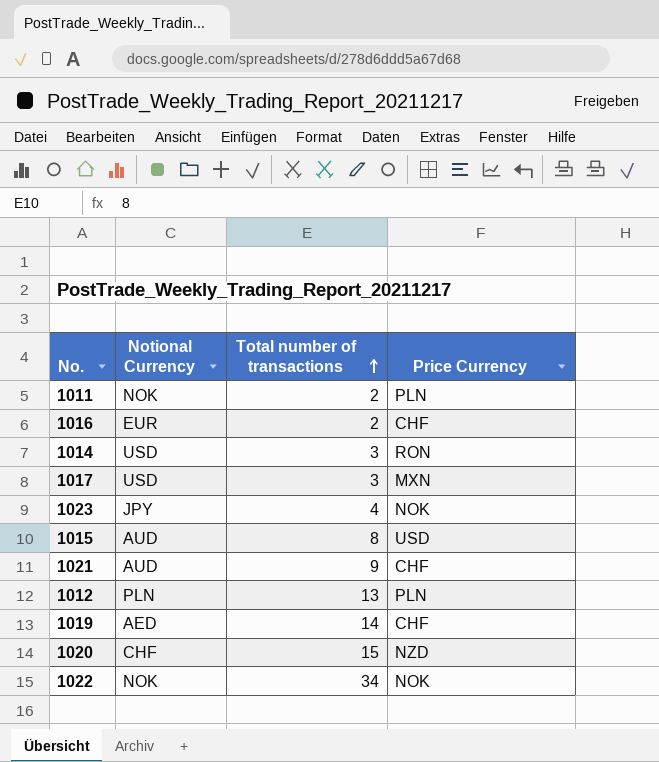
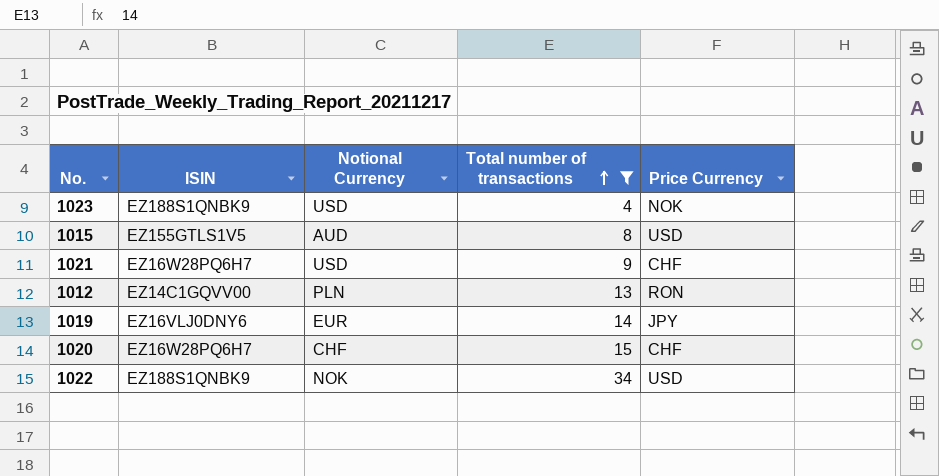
filter: none -> Total number of transactions >= 4
column ISIN | position: none -> 2
1023 | Notional Currency: JPY -> USD
1021 | Notional Currency: AUD -> USD
1012 | Price Currency: PLN -> RON
1019 | Notional Currency: AED -> EUR
1019 | Price Currency: CHF -> JPY
1020 | Price Currency: NZD -> CHF
1022 | Price Currency: NOK -> USD

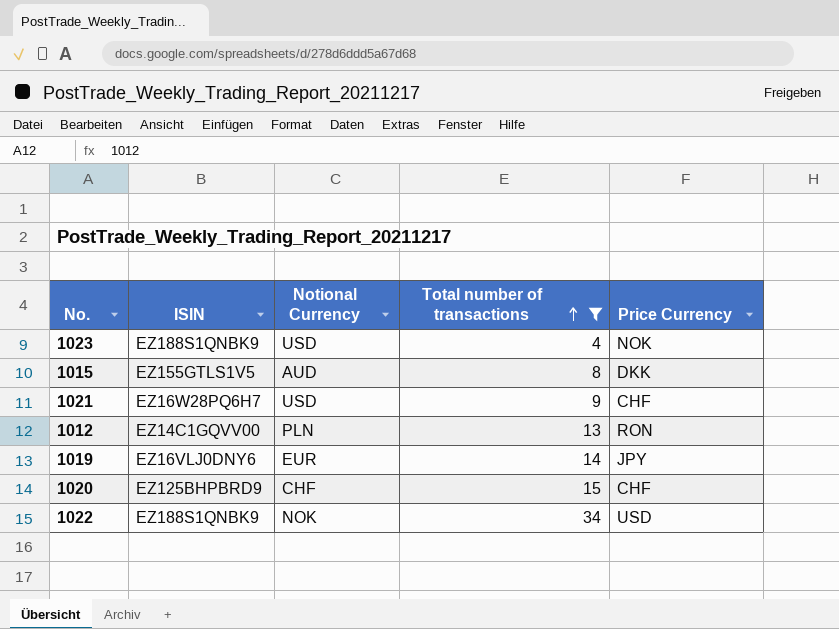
1015 | Price Currency: USD -> DKK
1020 | ISIN: EZ16W28PQ6H7 -> EZ125BHPBRD9

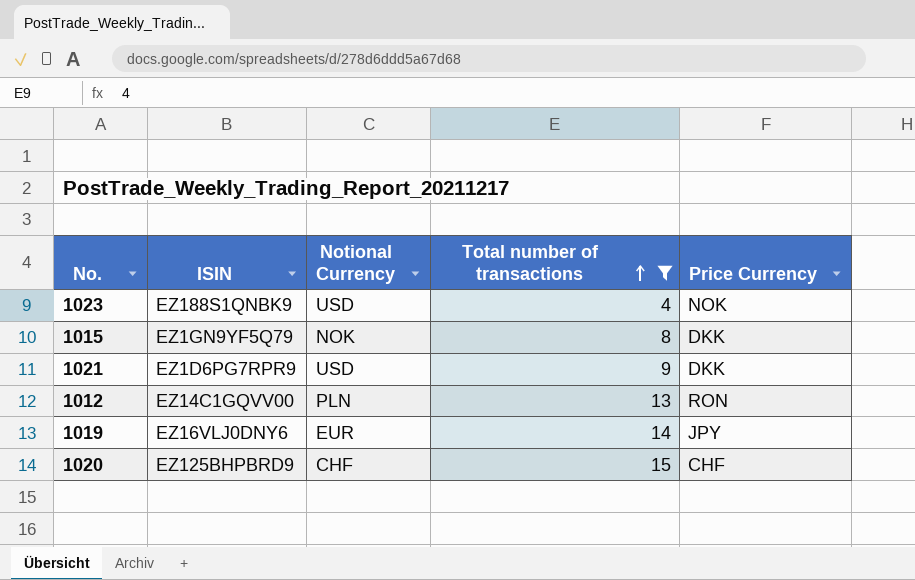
row 1022: EZ188S1QNBK9 | NOK | 34 | USD -> none
1015 | ISIN: EZ155GTLS1V5 -> EZ1GN9YF5Q79
1015 | Notional Currency: AUD -> NOK
1021 | ISIN: EZ16W28PQ6H7 -> EZ1D6PG7RPR9
1021 | Price Currency: CHF -> DKK

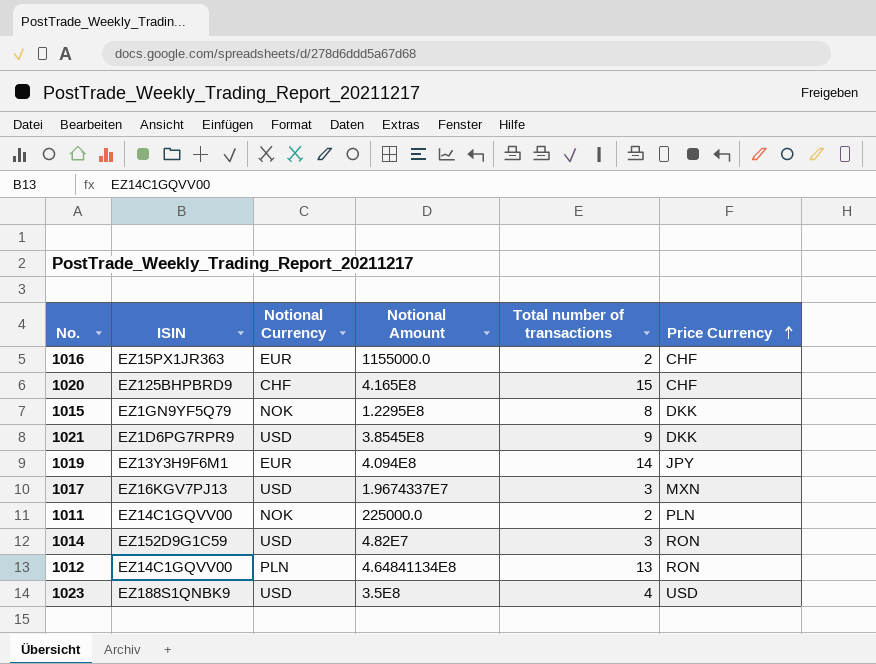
filter: Total number of transactions >= 4 -> none
row order: Total number of transactions ascending -> Price Currency ascending
column Notional Amount | position: none -> 4
1019 | ISIN: EZ16VLJ0DNY6 -> EZ13Y3H9F6M1
1023 | Price Currency: NOK -> USD

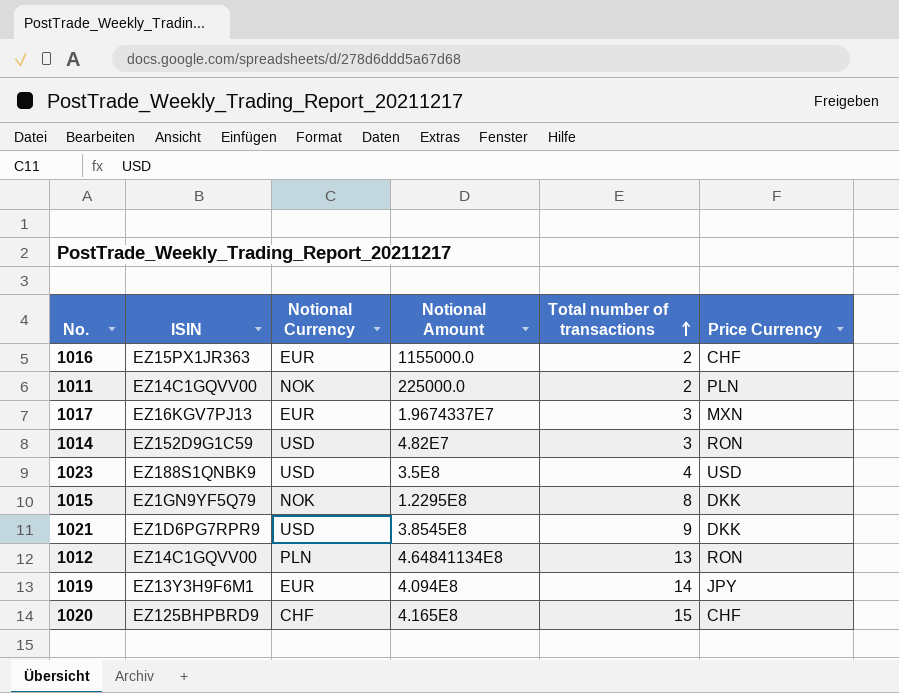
row order: Price Currency ascending -> Total number of transactions ascending
1017 | Notional Currency: USD -> EUR

